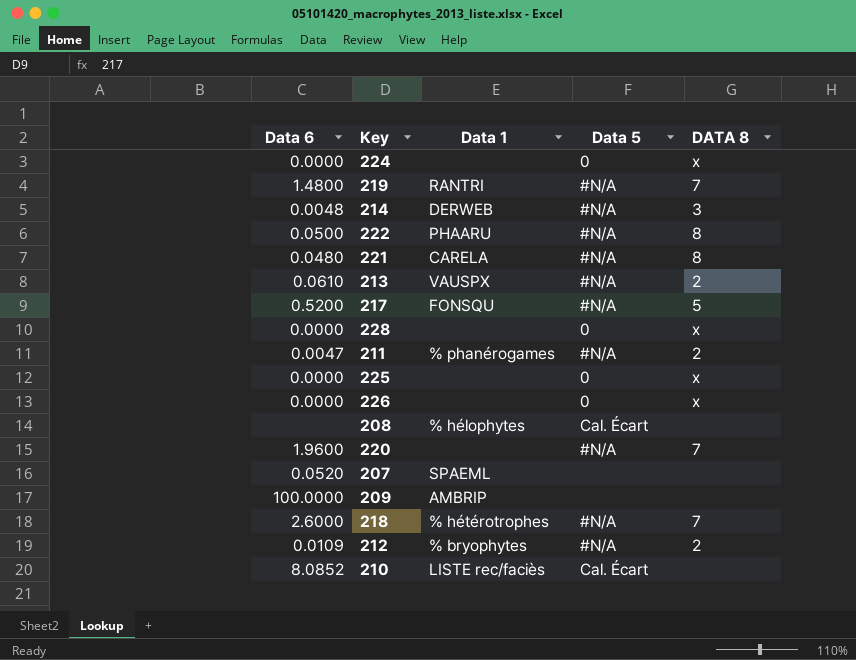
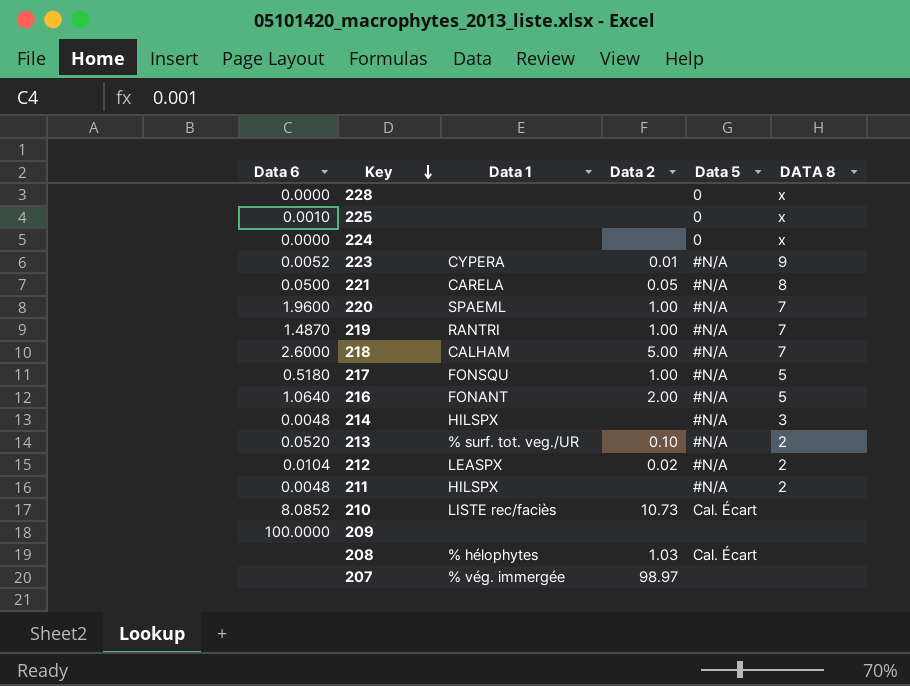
row order: none -> Key descending
column Data 2 | position: none -> 4
row 222: 0.0500 | PHAARU | #N/A | 8 -> none
row 226: 0.0000 | none | 0 | x -> none
225 | Data 6: 0.0000 -> 0.0010
row 223: none -> 0.0052 | CYPERA | 0.01 | #N/A | 9
221 | Data 6: 0.0480 -> 0.0500
220 | Data 1: none -> SPAEML
219 | Data 6: 1.4800 -> 1.4870
218 | Data 1: % hétérotrophes -> CALHAM
217 | Data 6: 0.5200 -> 0.5180
row 216: none -> 1.0640 | FONANT | 2.00 | #N/A | 5
214 | Data 1: DERWEB -> HILSPX
213 | Data 6: 0.0610 -> 0.0520
213 | Data 1: VAUSPX -> % surf. tot. veg./UR
212 | Data 6: 0.0109 -> 0.0104
212 | Data 1: % bryophytes -> LEASPX
211 | Data 6: 0.0047 -> 0.0048
211 | Data 1: % phanérogames -> HILSPX
209 | Data 1: AMBRIP -> none
207 | Data 6: 0.0520 -> none
207 | Data 1: SPAEML -> % vég. immergée

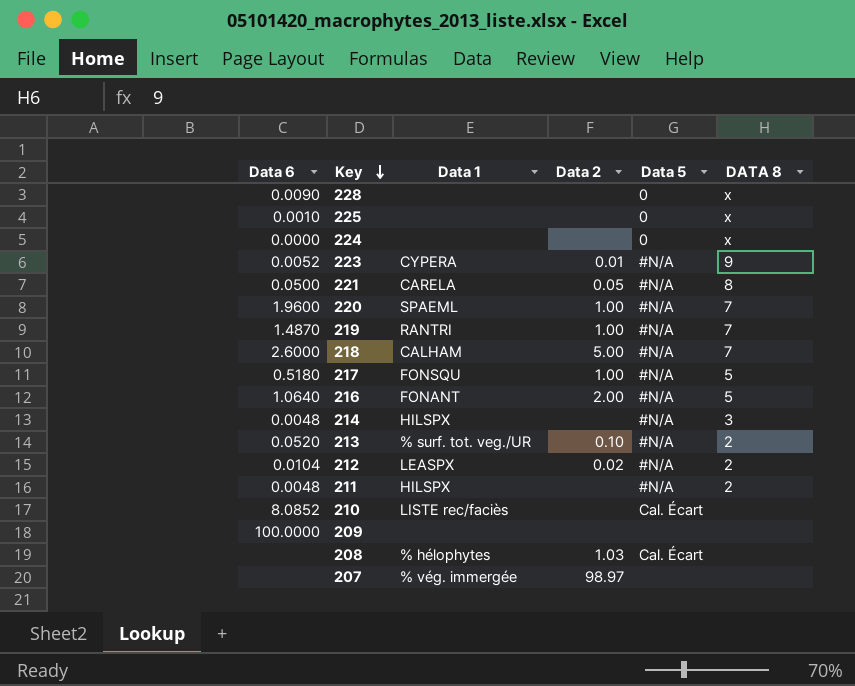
228 | Data 6: 0.0000 -> 0.0090
210 | Data 2: 10.73 -> none

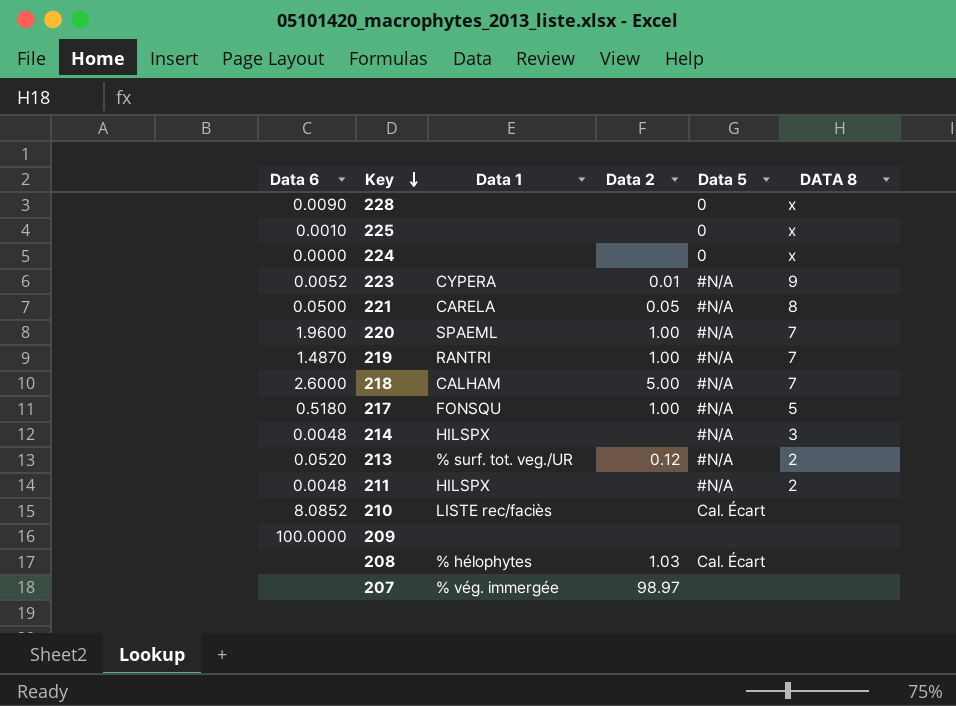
row 216: 1.0640 | FONANT | 2.00 | #N/A | 5 -> none
row 212: 0.0104 | LEASPX | 0.02 | #N/A | 2 -> none
213 | Data 2: 0.10 -> 0.12

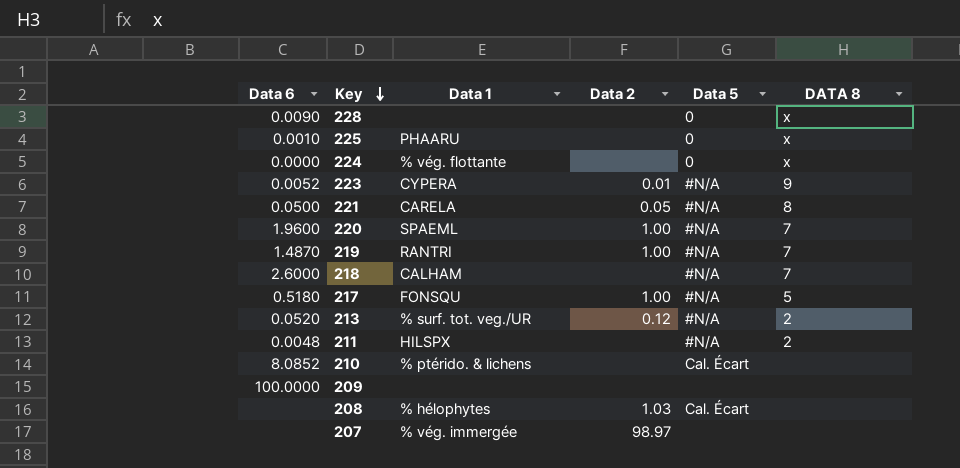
row 214: 0.0048 | HILSPX | none | #N/A | 3 -> none
225 | Data 1: none -> PHAARU
224 | Data 1: none -> % vég. flottante
218 | Data 2: 5.00 -> none
210 | Data 1: LISTE rec/faciès -> % ptérido. & lichens

